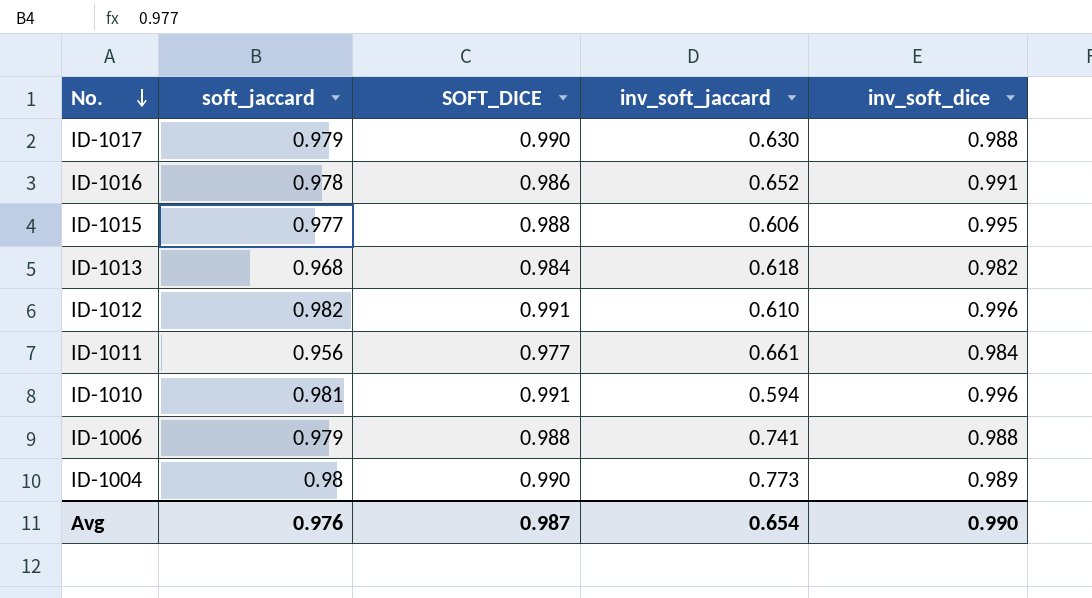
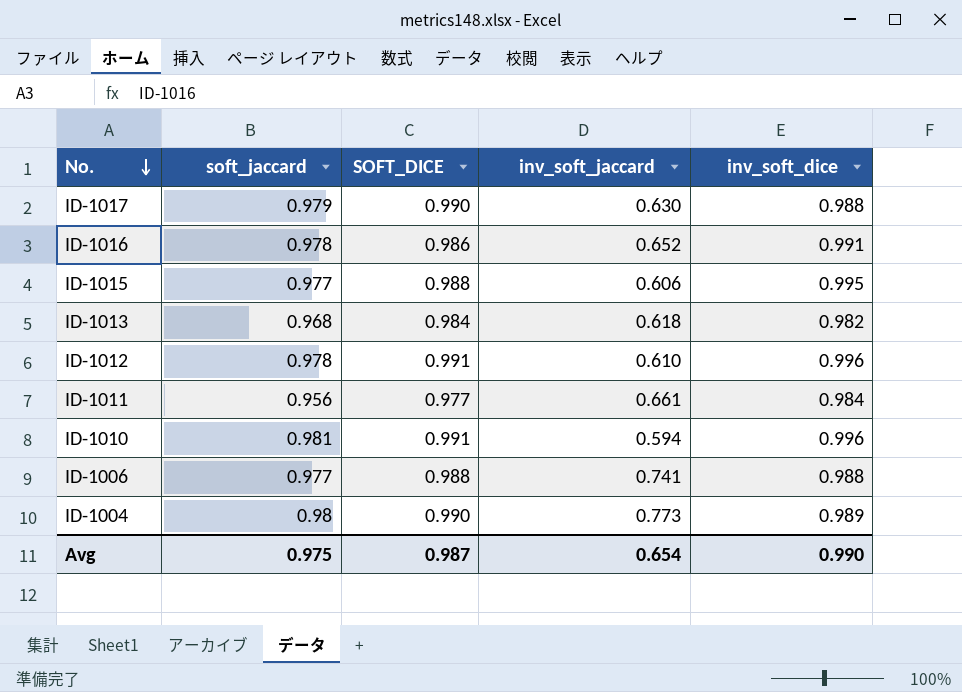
ID-1012 | soft_jaccard: 0.982 -> 0.978
ID-1006 | soft_jaccard: 0.979 -> 0.977
Avg | soft_jaccard: 0.976 -> 0.975

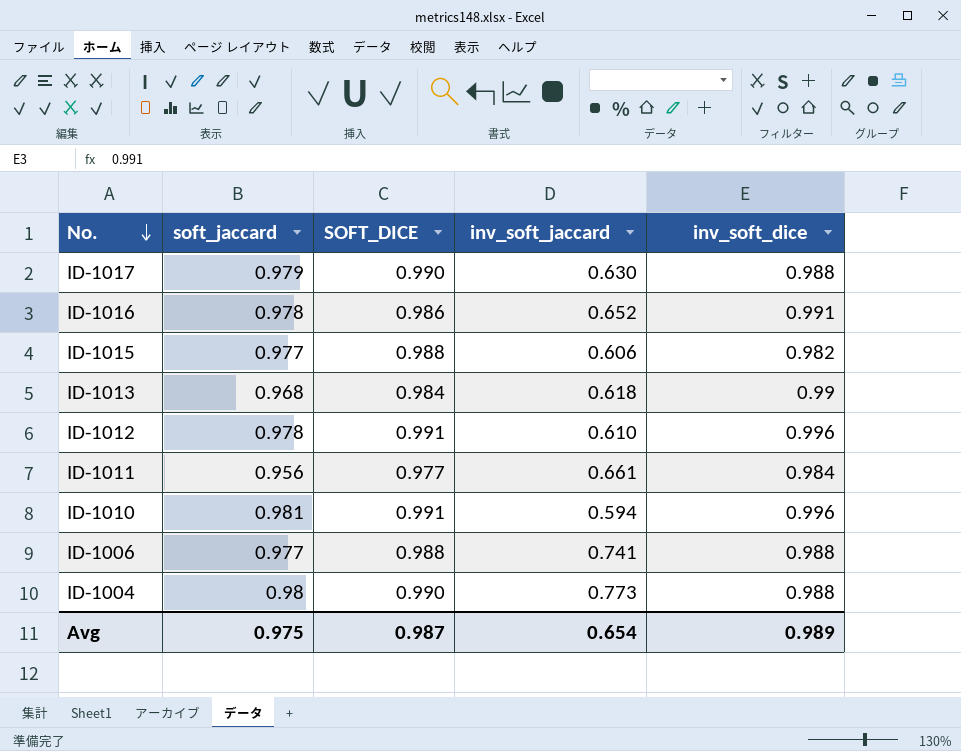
ID-1015 | inv_soft_dice: 0.995 -> 0.982
ID-1013 | inv_soft_dice: 0.982 -> 0.99
ID-1004 | inv_soft_dice: 0.989 -> 0.988
Avg | inv_soft_dice: 0.990 -> 0.989

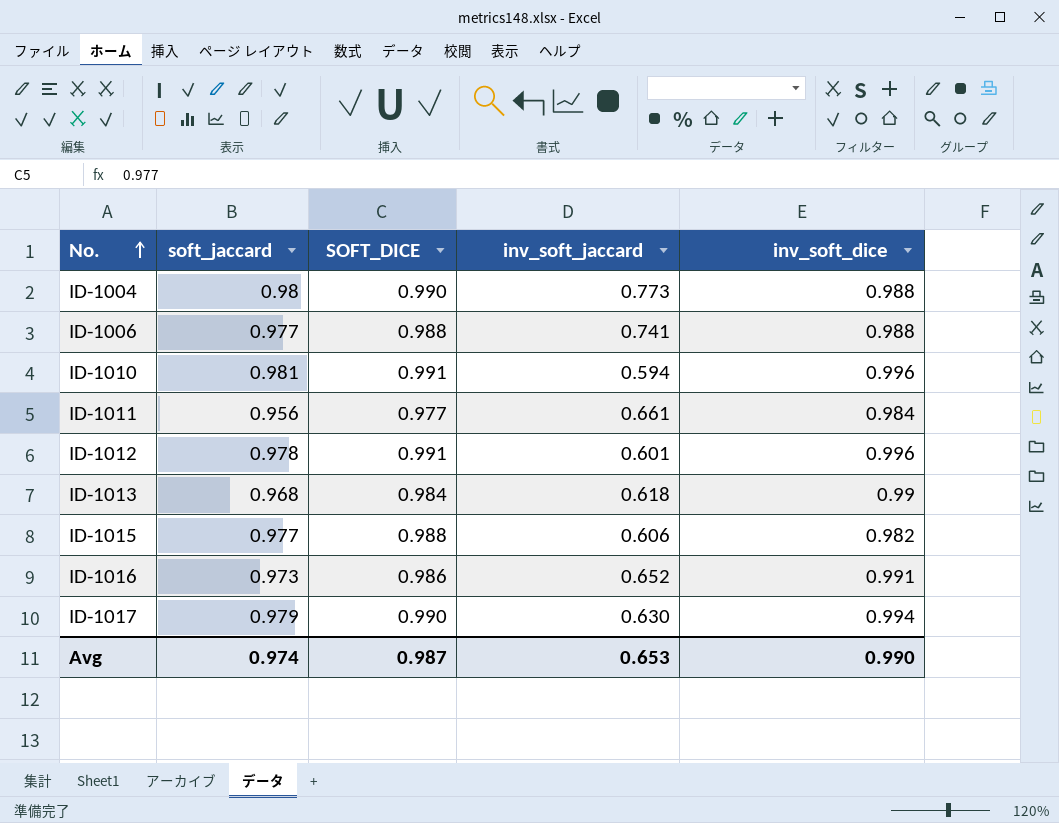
row order: No. descending -> No. ascending
ID-1012 | inv_soft_jaccard: 0.610 -> 0.601
ID-1016 | soft_jaccard: 0.978 -> 0.973
ID-1017 | inv_soft_dice: 0.988 -> 0.994
Avg | soft_jaccard: 0.975 -> 0.974
Avg | inv_soft_jaccard: 0.654 -> 0.653
Avg | inv_soft_dice: 0.989 -> 0.990

